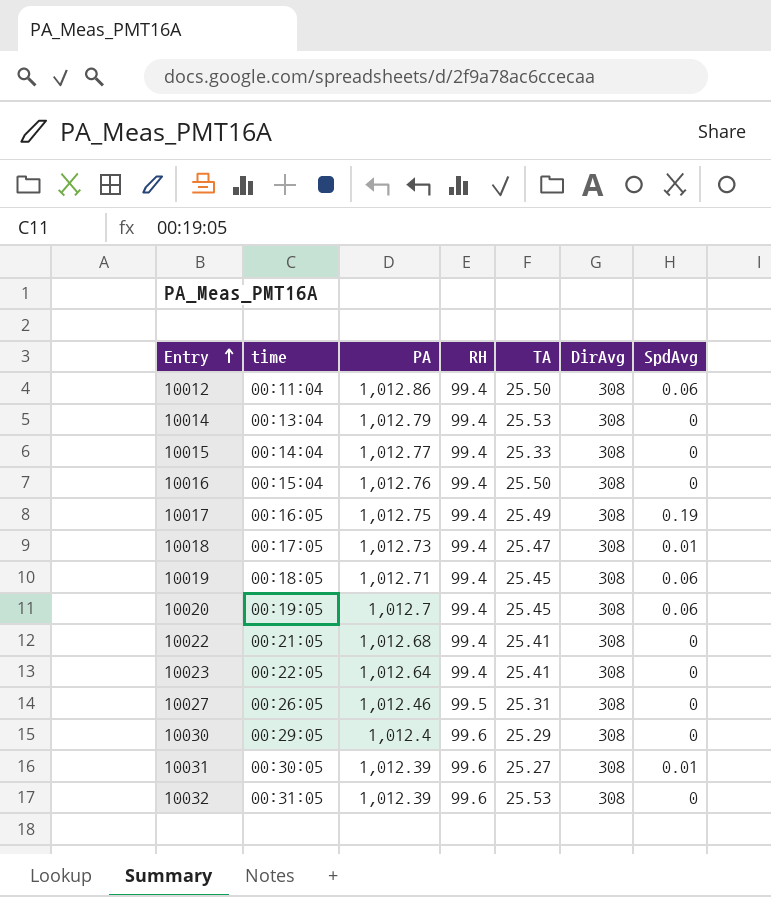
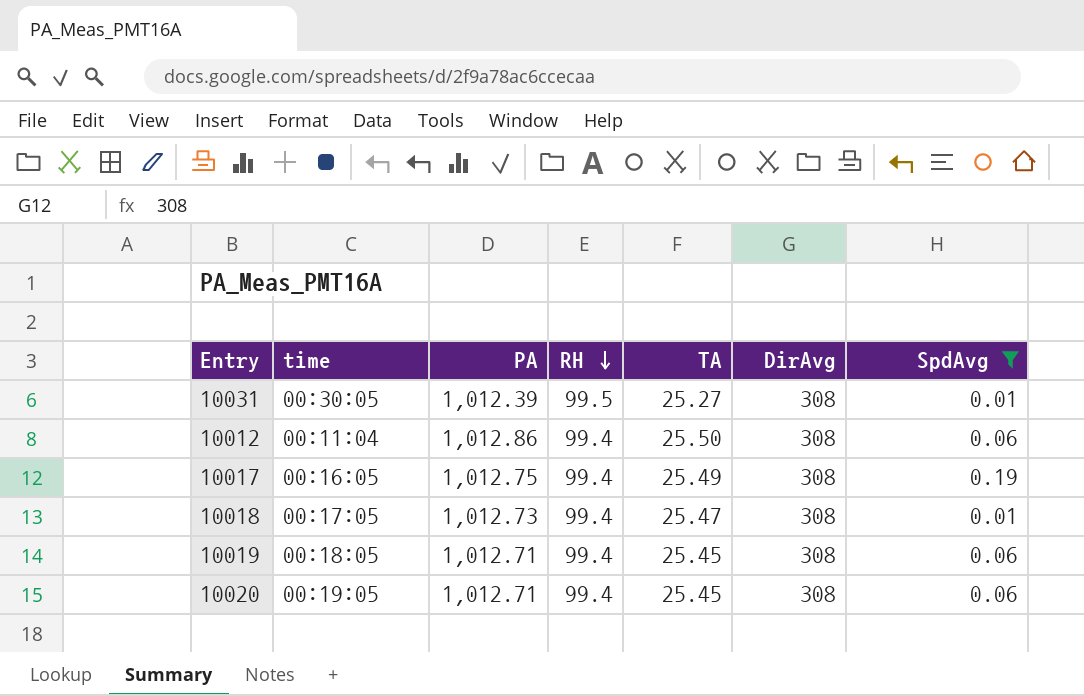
filter: none -> SpdAvg != 0
row order: Entry ascending -> RH descending
10031 | RH: 99.6 -> 99.5
10020 | PA: 1,012.7 -> 1,012.71

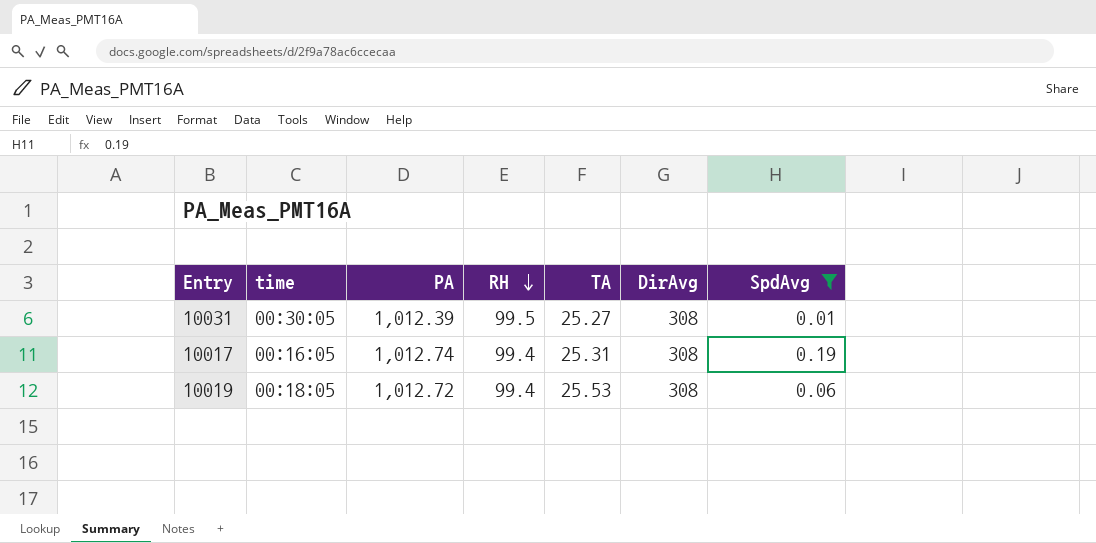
row 10012: 00:11:04 | 1,012.86 | 99.4 | 25.50 | 308 | 0.06 -> none
row 10018: 00:17:05 | 1,012.73 | 99.4 | 25.47 | 308 | 0.01 -> none
row 10020: 00:19:05 | 1,012.71 | 99.4 | 25.45 | 308 | 0.06 -> none
10017 | PA: 1,012.75 -> 1,012.74
10017 | TA: 25.49 -> 25.31
10019 | PA: 1,012.71 -> 1,012.72
10019 | TA: 25.45 -> 25.53

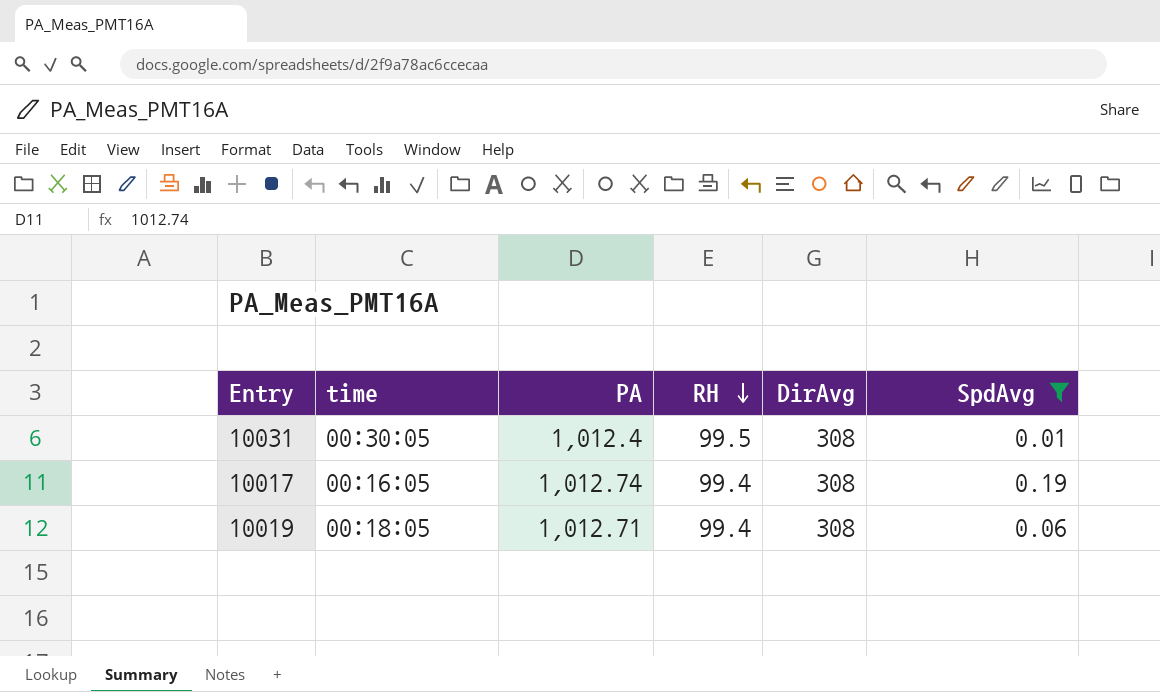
column TA | position: 5 -> none
10031 | PA: 1,012.39 -> 1,012.4
10019 | PA: 1,012.72 -> 1,012.71

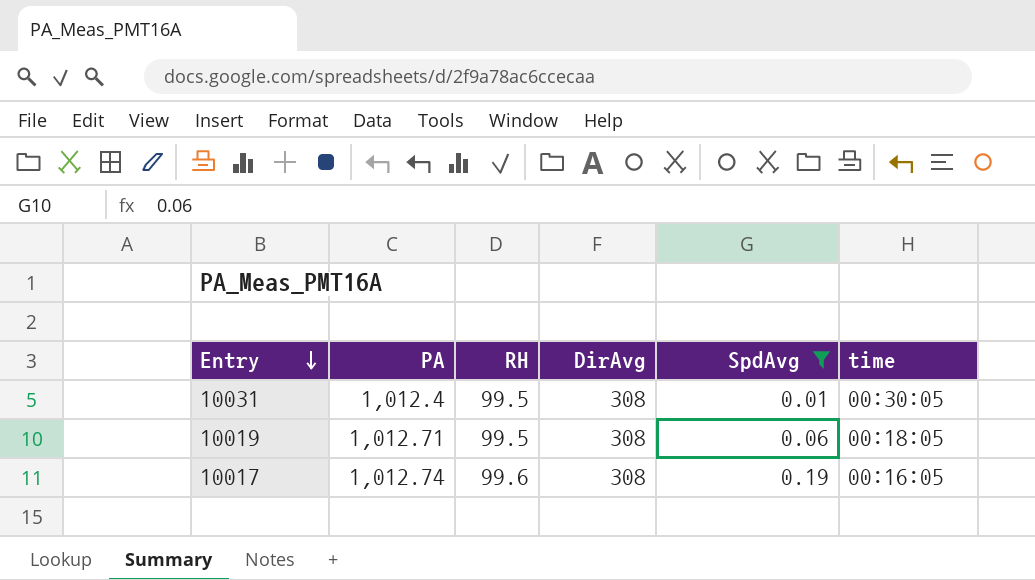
row order: RH descending -> Entry descending
column time | position: 2 -> 6
10019 | RH: 99.4 -> 99.5
10017 | RH: 99.4 -> 99.6

